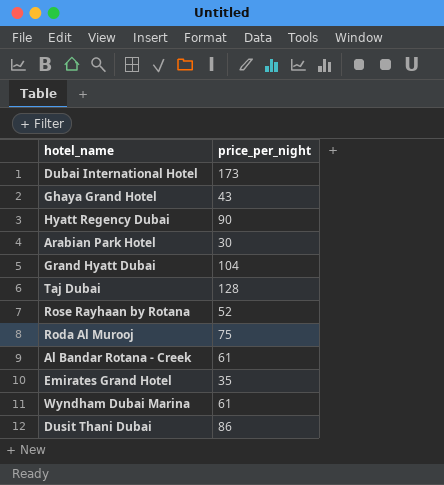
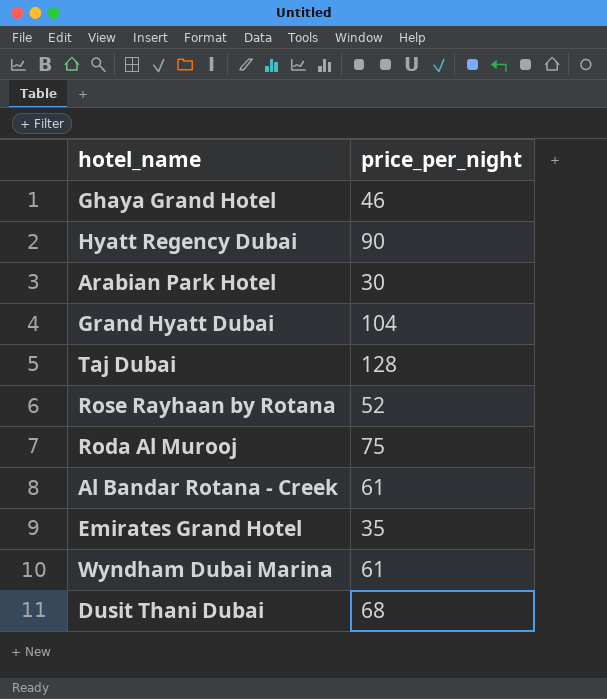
row Dubai International Hotel: 173 -> none
Ghaya Grand Hotel | price_per_night: 43 -> 46
Dusit Thani Dubai | price_per_night: 86 -> 68

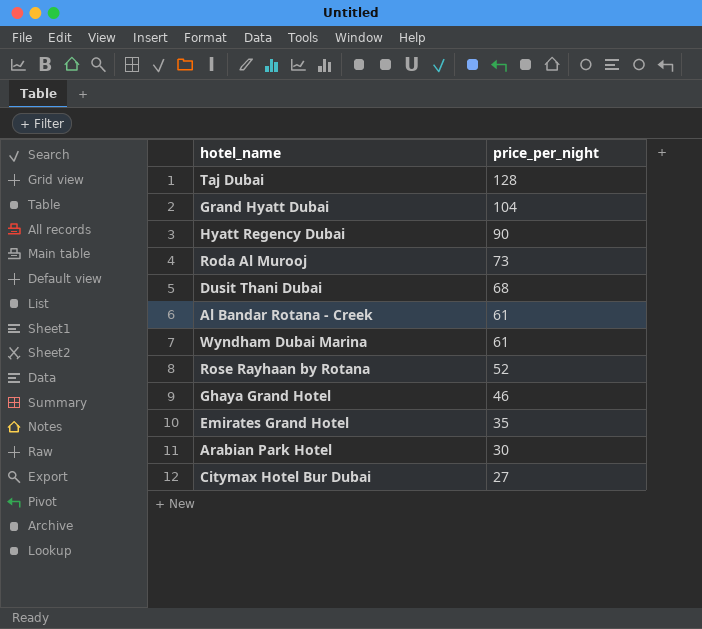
row order: none -> price_per_night descending
Roda Al Murooj | price_per_night: 75 -> 73
row Citymax Hotel Bur Dubai: none -> 27

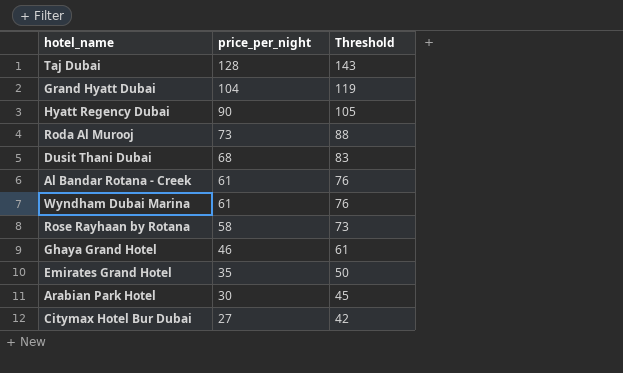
column Threshold | formula: none -> [price_per_night] + 15
Rose Rayhaan by Rotana | price_per_night: 52 -> 58

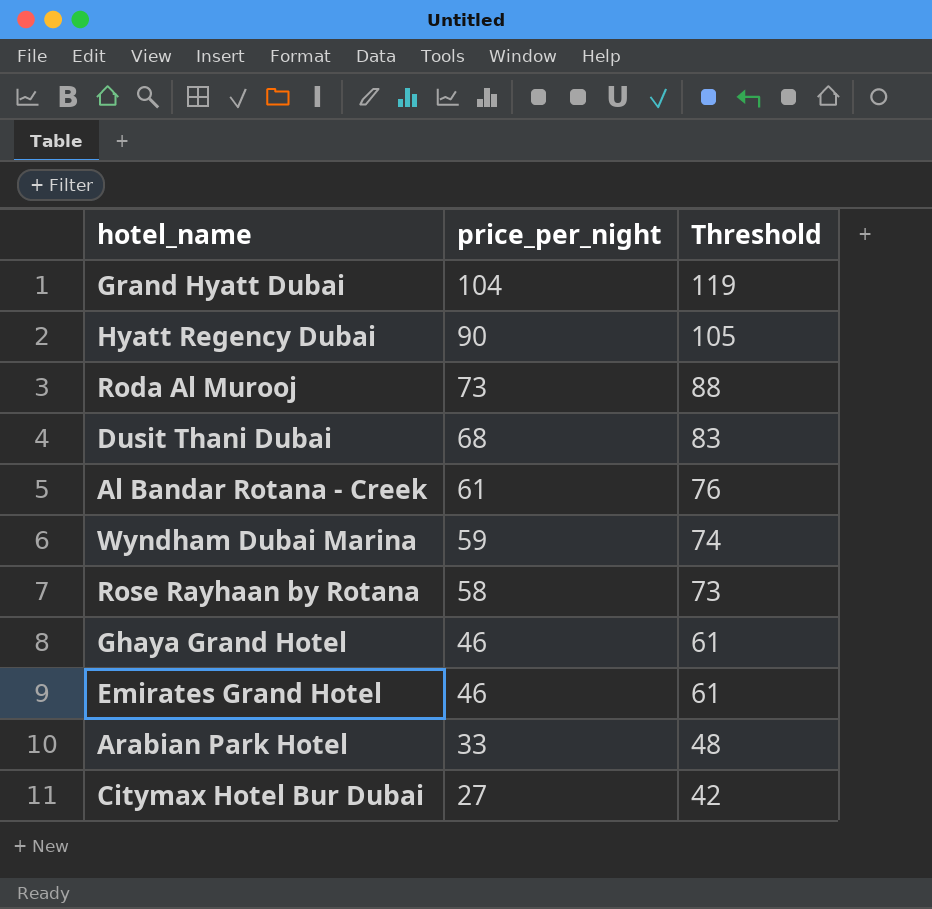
row Taj Dubai: 128 | 143 -> none
Wyndham Dubai Marina | price_per_night: 61 -> 59
Wyndham Dubai Marina | Threshold: 76 -> 74
Emirates Grand Hotel | price_per_night: 35 -> 46
Emirates Grand Hotel | Threshold: 50 -> 61
Arabian Park Hotel | price_per_night: 30 -> 33
Arabian Park Hotel | Threshold: 45 -> 48

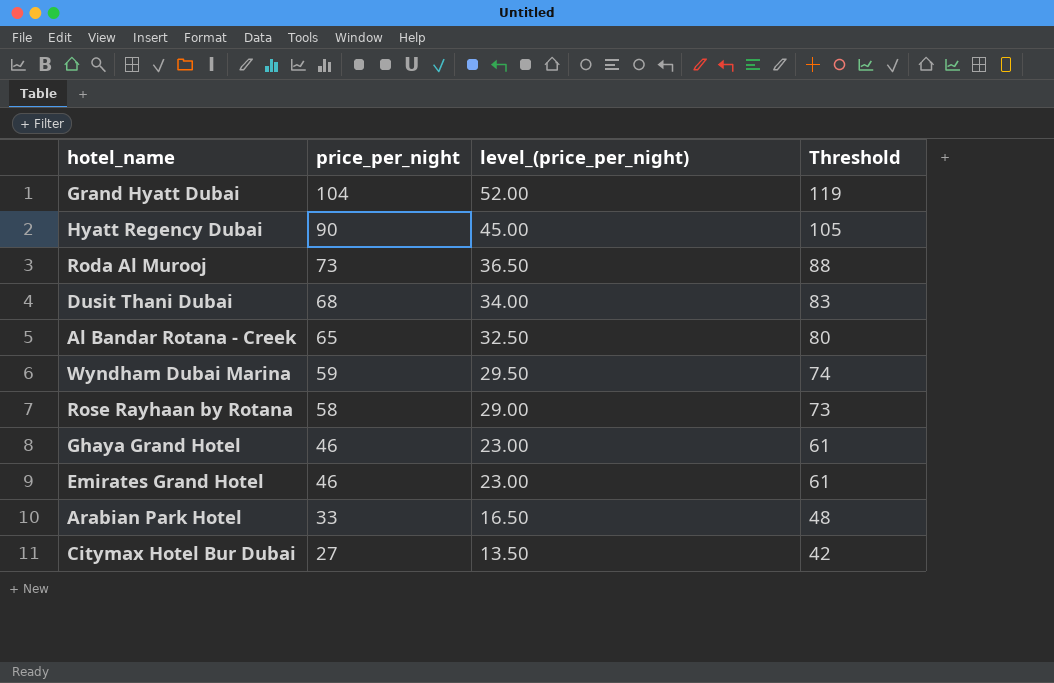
column level_(price_per_night) | formula: none -> [price_per_night] * 0.5
Al Bandar Rotana - Creek | price_per_night: 61 -> 65
Al Bandar Rotana - Creek | Threshold: 76 -> 80

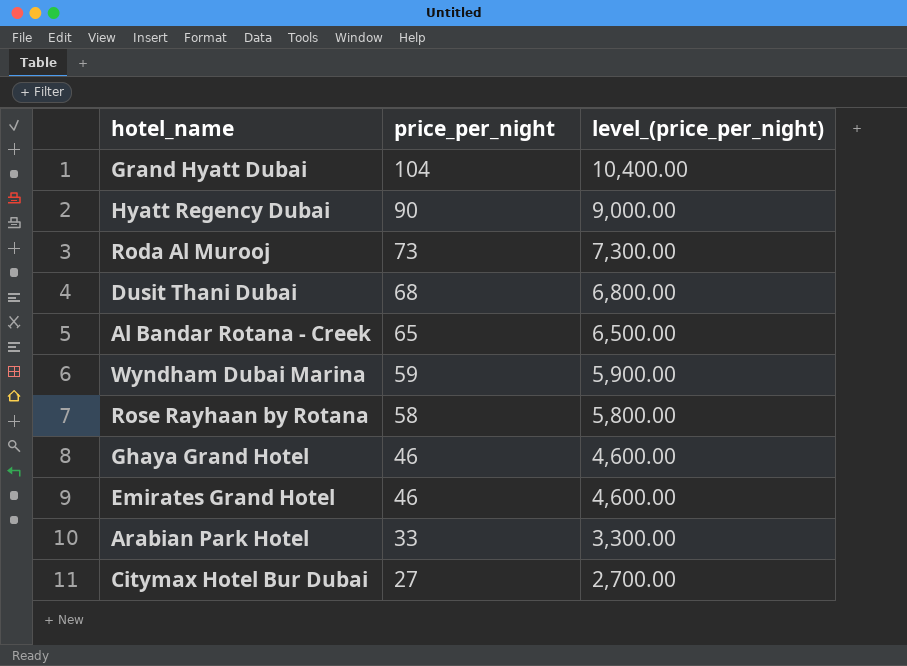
column Threshold | formula: [price_per_night] + 15 -> none
column level_(price_per_night) | formula: [price_per_night] * 0.5 -> [price_per_night] * 100

